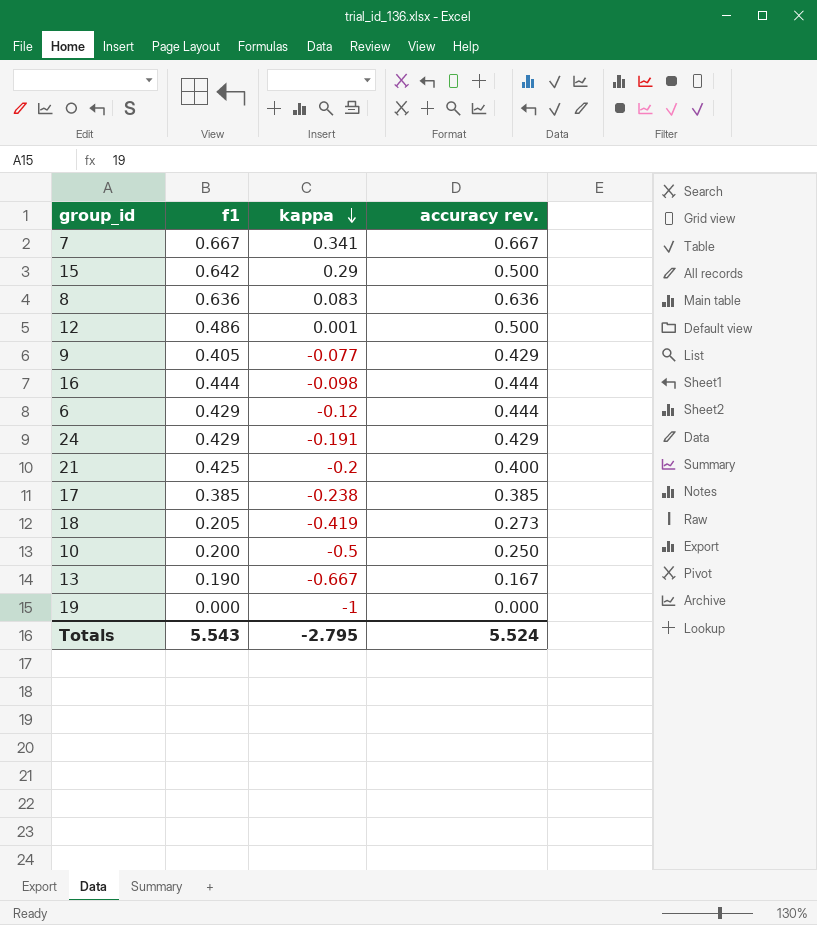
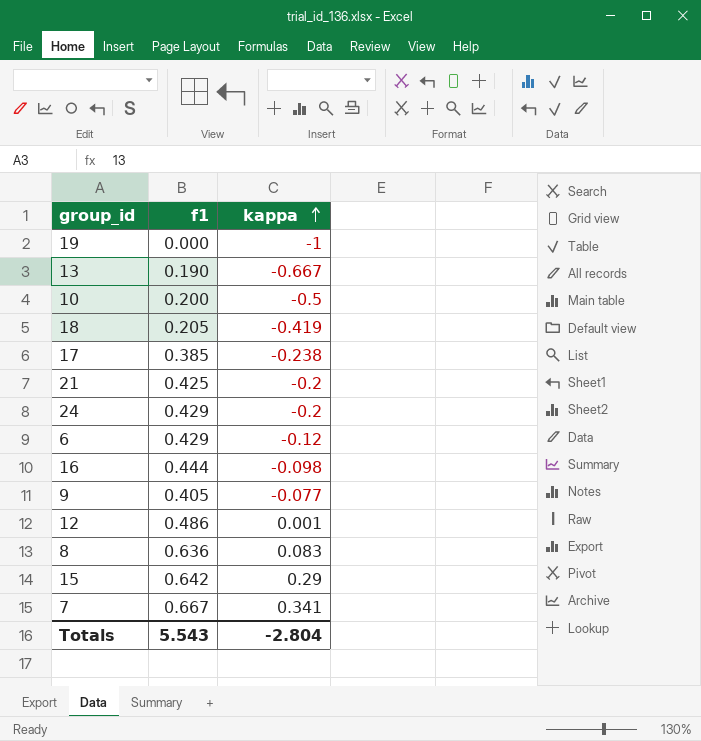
row order: kappa descending -> kappa ascending
column accuracy rev. | position: 4 -> none
24 | kappa: -0.191 -> -0.2
Totals | kappa: -2.795 -> -2.804

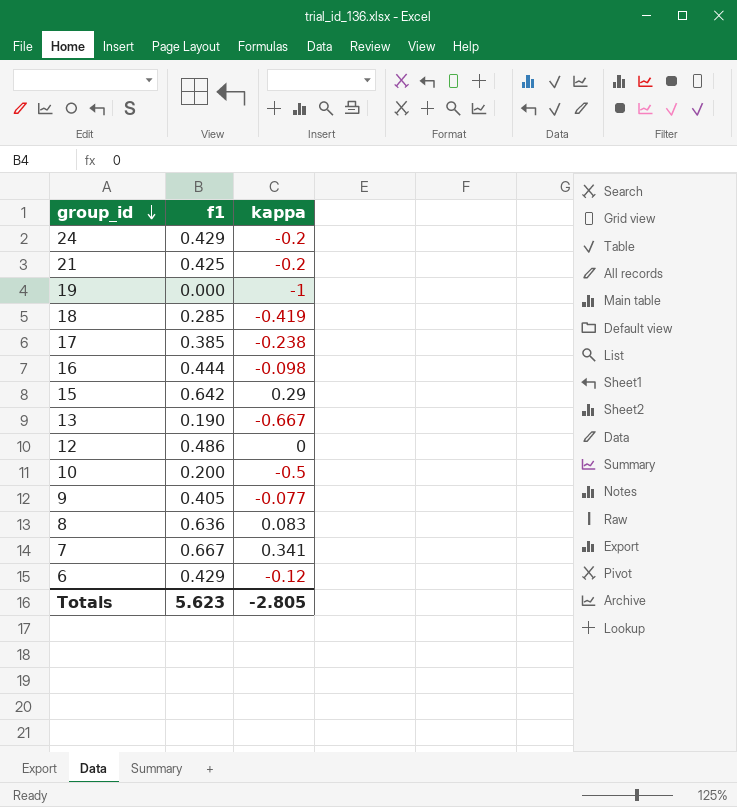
row order: kappa ascending -> group_id descending
18 | f1: 0.205 -> 0.285
12 | kappa: 0.001 -> 0
Totals | f1: 5.543 -> 5.623
Totals | kappa: -2.804 -> -2.805

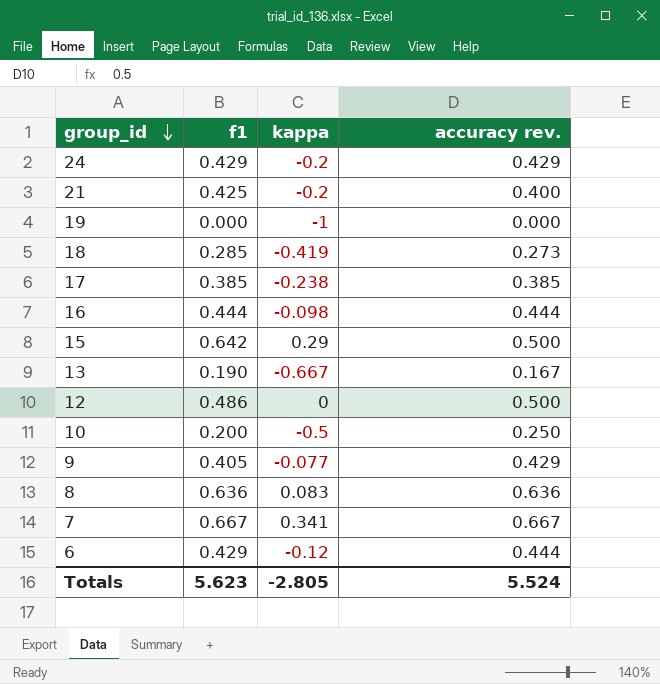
column accuracy rev. | position: none -> 4

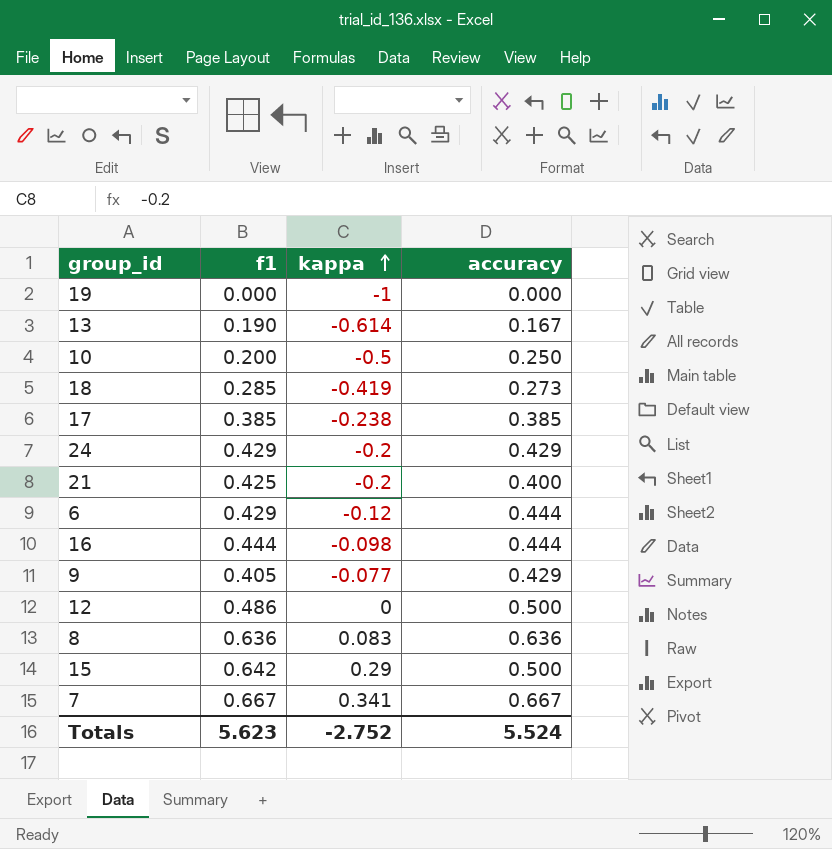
row order: group_id descending -> kappa ascending
column name: accuracy rev. -> accuracy
13 | kappa: -0.667 -> -0.614
Totals | kappa: -2.805 -> -2.752

